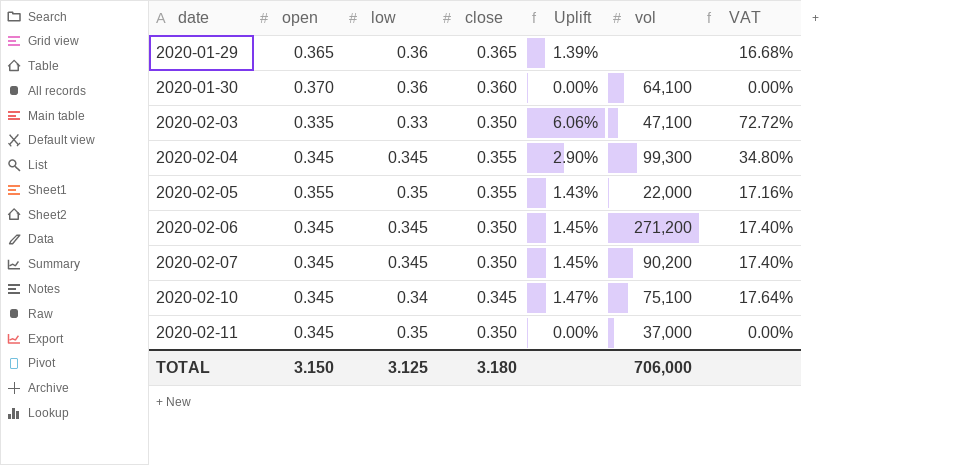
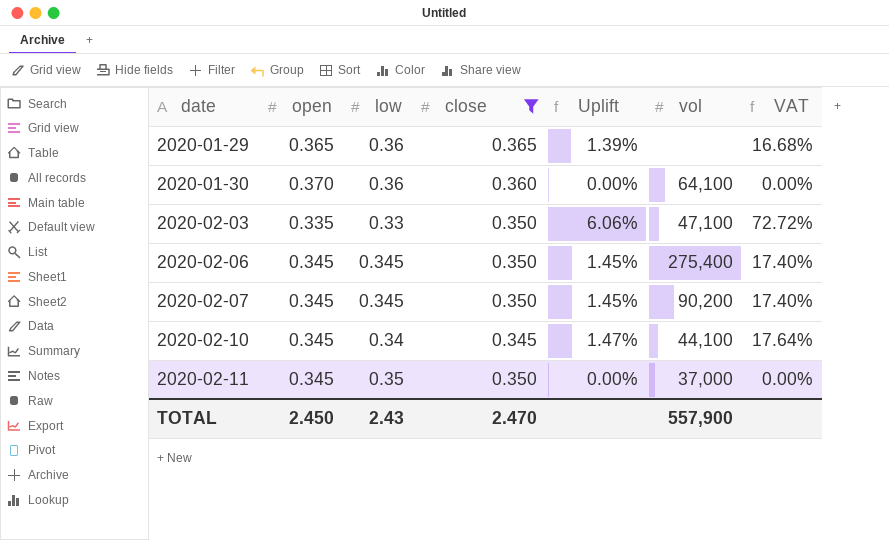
filter: none -> close != 0.355
2020-02-06 | vol: 271,200 -> 275,400
2020-02-10 | vol: 75,100 -> 44,100
TOTAL | open: 3.150 -> 2.450
TOTAL | low: 3.125 -> 2.43
TOTAL | close: 3.180 -> 2.470
TOTAL | vol: 706,000 -> 557,900

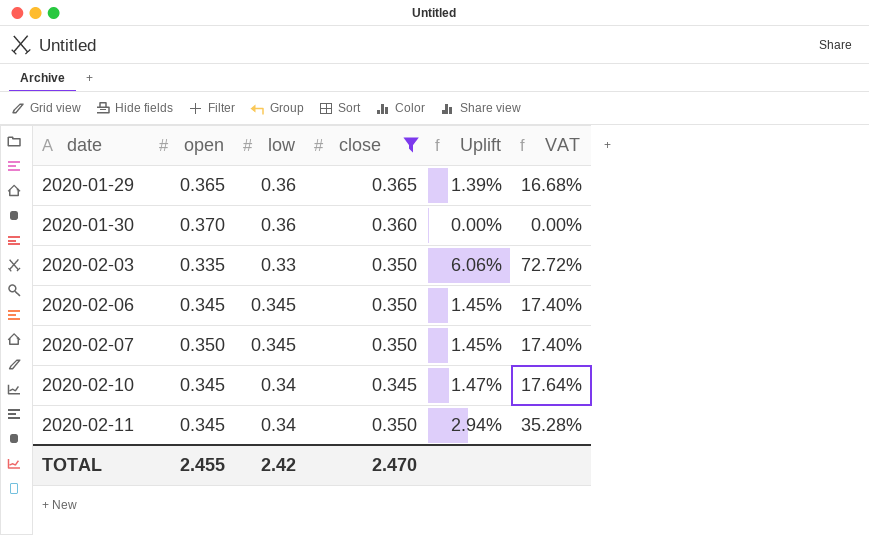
column vol | position: 6 -> none
2020-02-07 | open: 0.345 -> 0.350
2020-02-11 | low: 0.35 -> 0.34
2020-02-11 | Uplift: 0.00% -> 2.94%
2020-02-11 | VAT: 0.00% -> 35.28%
TOTAL | open: 2.450 -> 2.455
TOTAL | low: 2.43 -> 2.42

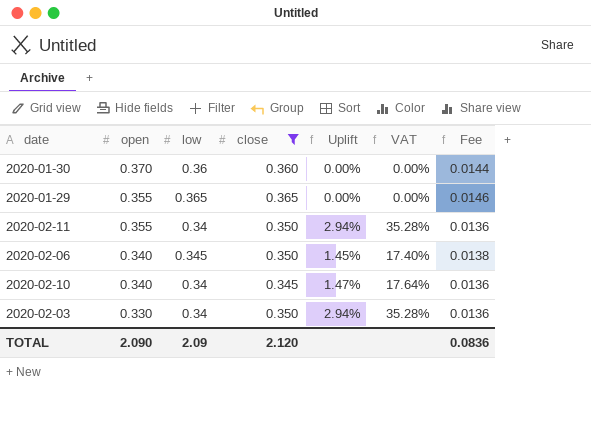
row order: date ascending -> open descending
column Fee | formula: none -> [low] * 0.04
row 2020-02-07: 0.350 | 0.345 | 0.350 | 1.45% | 17.40% -> none
2020-01-29 | open: 0.365 -> 0.355
2020-01-29 | low: 0.36 -> 0.365
2020-01-29 | Uplift: 1.39% -> 0.00%
2020-01-29 | VAT: 16.68% -> 0.00%
2020-02-11 | open: 0.345 -> 0.355
2020-02-06 | open: 0.345 -> 0.340
2020-02-10 | open: 0.345 -> 0.340
2020-02-03 | open: 0.335 -> 0.330
2020-02-03 | low: 0.33 -> 0.34
2020-02-03 | Uplift: 6.06% -> 2.94%
2020-02-03 | VAT: 72.72% -> 35.28%
TOTAL | open: 2.455 -> 2.090
TOTAL | low: 2.42 -> 2.09
TOTAL | close: 2.470 -> 2.120

